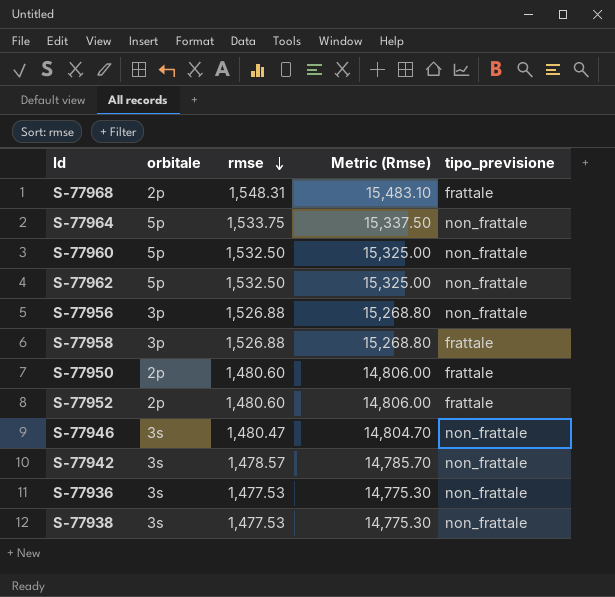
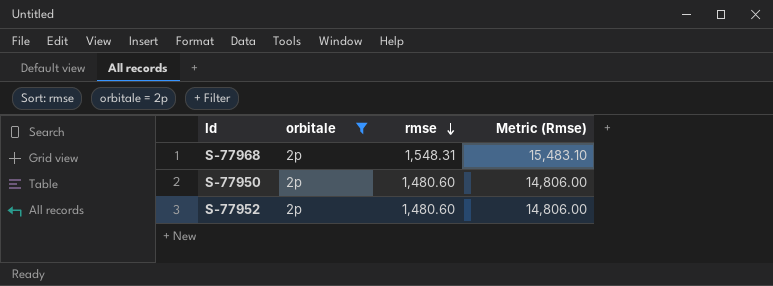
filter: none -> orbitale = 2p
column tipo_previsione | position: 5 -> none

